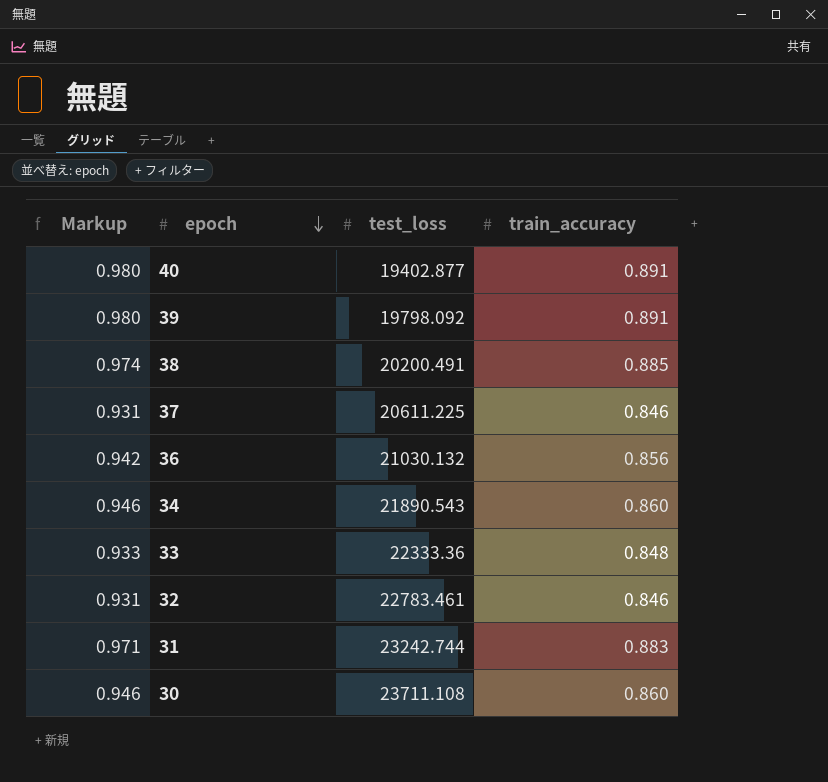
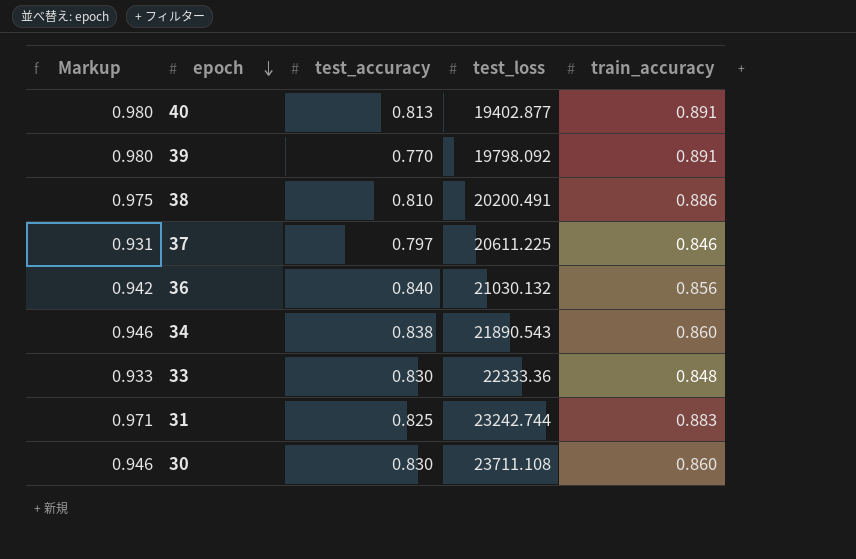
column test_accuracy | position: none -> 3
row 32: 0.931 | 22783.461 | 0.846 -> none
38 | Markup: 0.974 -> 0.975
38 | train_accuracy: 0.885 -> 0.886

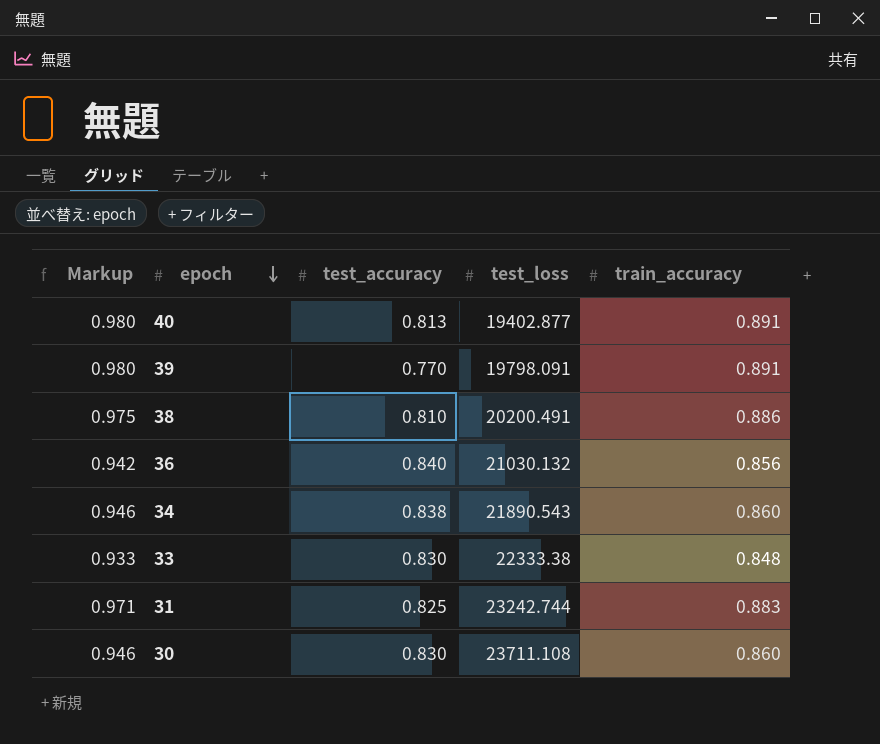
row 37: 0.931 | 0.797 | 20611.225 | 0.846 -> none
39 | test_loss: 19798.092 -> 19798.091
33 | test_loss: 22333.36 -> 22333.38

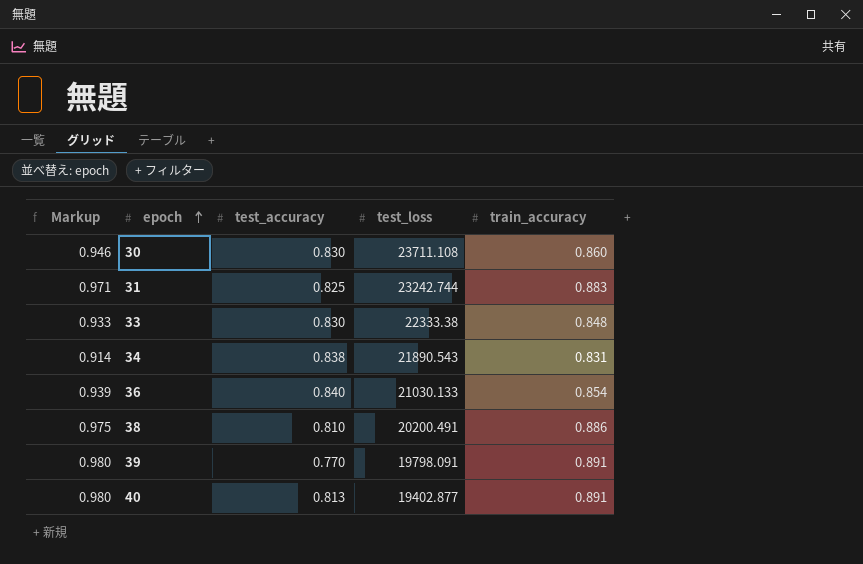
row order: epoch descending -> epoch ascending
34 | Markup: 0.946 -> 0.914
34 | train_accuracy: 0.860 -> 0.831
36 | Markup: 0.942 -> 0.939
36 | test_loss: 21030.132 -> 21030.133
36 | train_accuracy: 0.856 -> 0.854

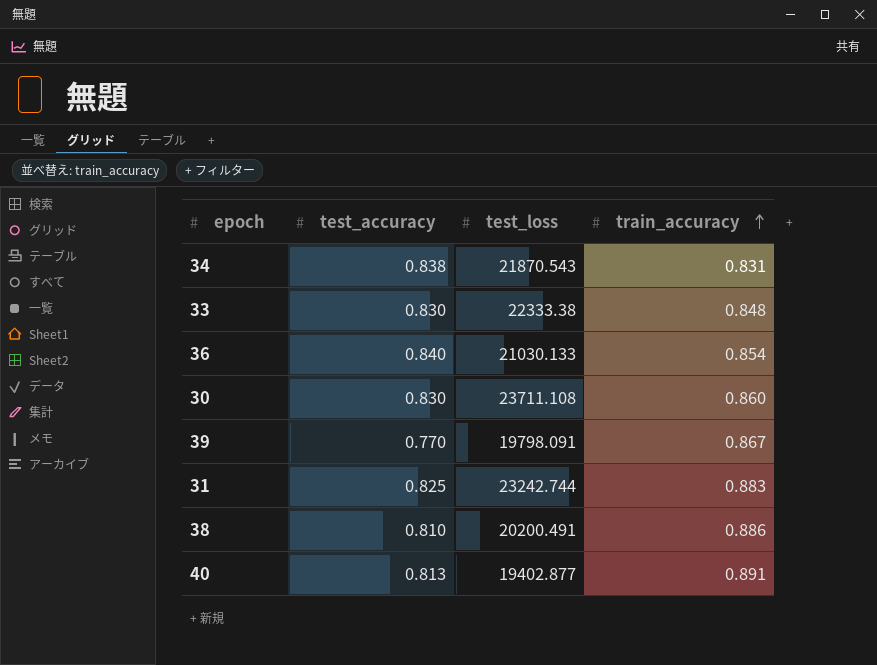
row order: epoch ascending -> train_accuracy ascending
column Markup | formula: [train_accuracy] * 1.1 -> none
34 | test_loss: 21890.543 -> 21870.543
39 | train_accuracy: 0.891 -> 0.867

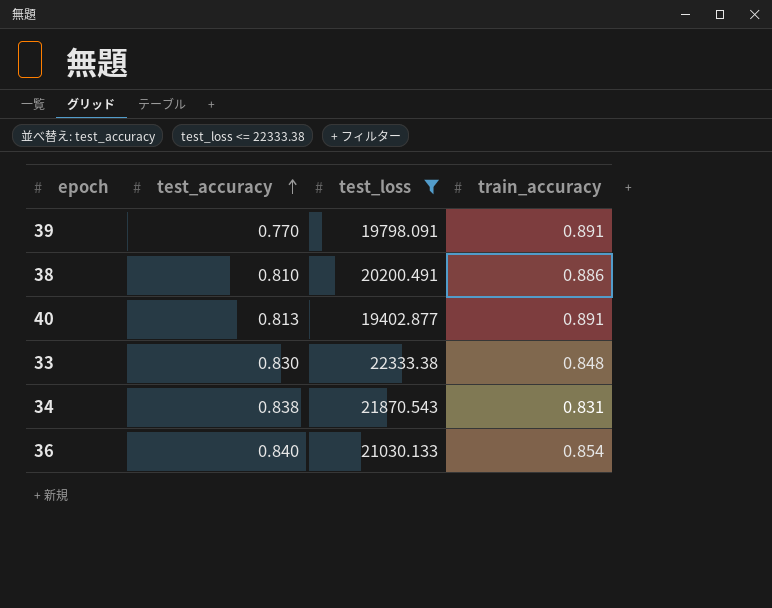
filter: none -> test_loss <= 22333.38
row order: train_accuracy ascending -> test_accuracy ascending
39 | train_accuracy: 0.867 -> 0.891

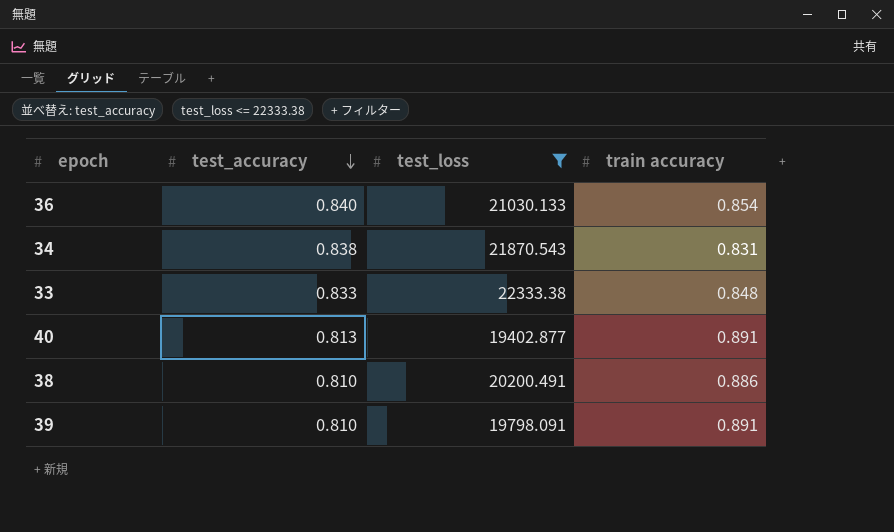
row order: test_accuracy ascending -> test_accuracy descending
column name: train_accuracy -> train accuracy
33 | test_accuracy: 0.830 -> 0.833
39 | test_accuracy: 0.770 -> 0.810

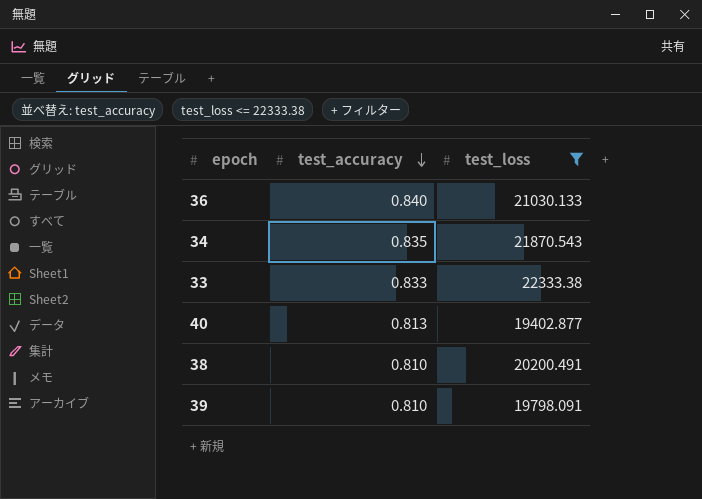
column train accuracy | position: 4 -> none
34 | test_accuracy: 0.838 -> 0.835

